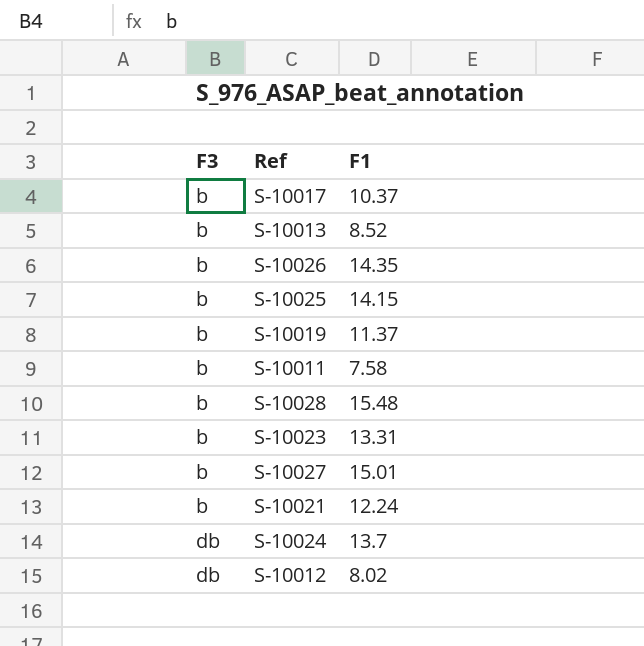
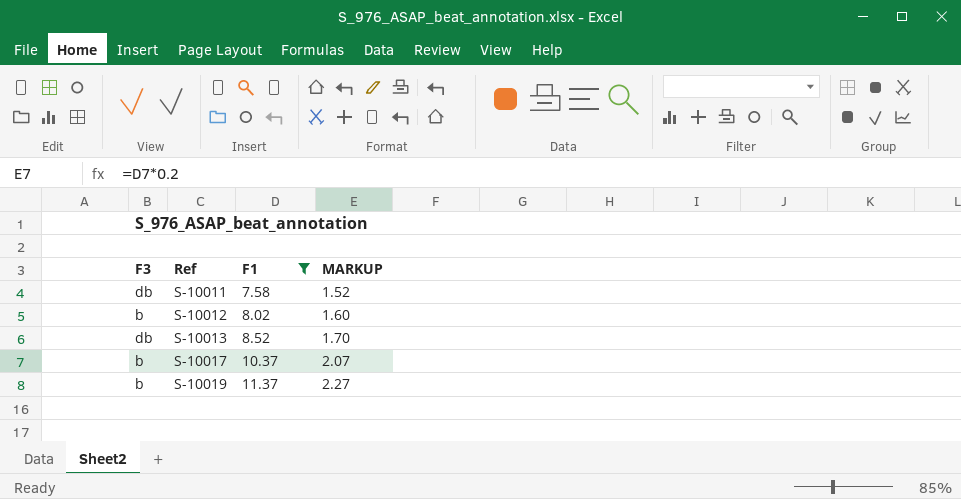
filter: none -> F1 <= 11.37
row order: F3 ascending -> Ref ascending
column MARKUP | formula: none -> [F1] * 0.2
S-10011 | F3: b -> db
S-10012 | F3: db -> b
S-10013 | F3: b -> db

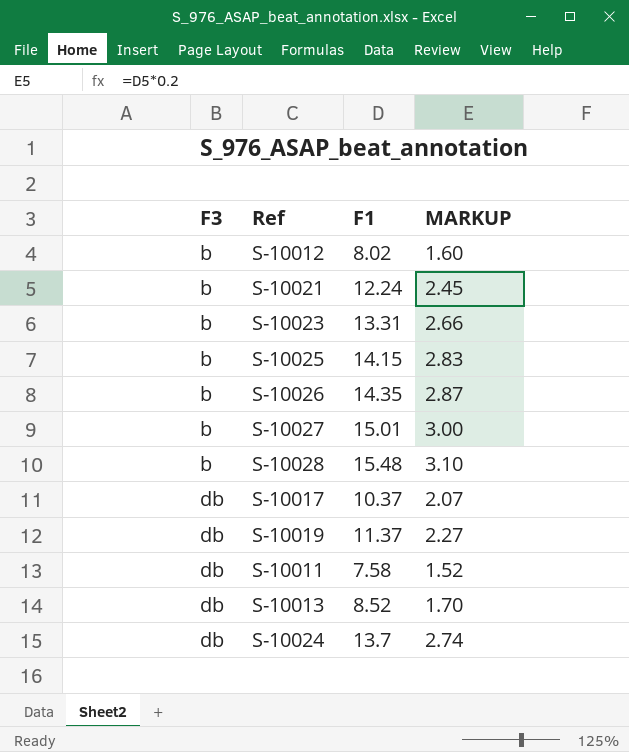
filter: F1 <= 11.37 -> none
row order: Ref ascending -> F3 ascending
S-10017 | F3: b -> db
S-10019 | F3: b -> db

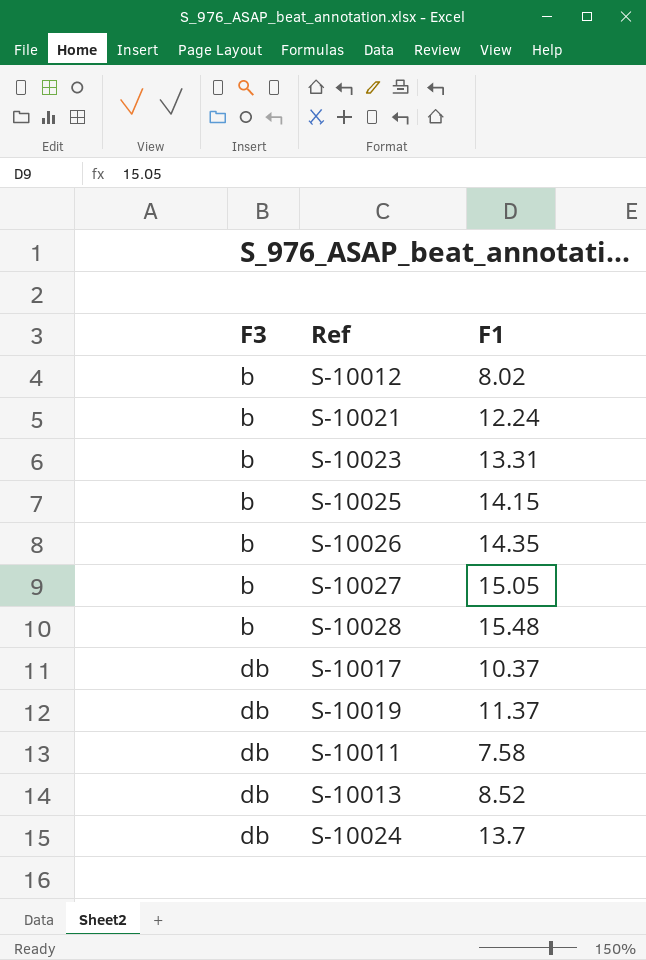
column MARKUP | formula: [F1] * 0.2 -> none
S-10027 | F1: 15.01 -> 15.05

